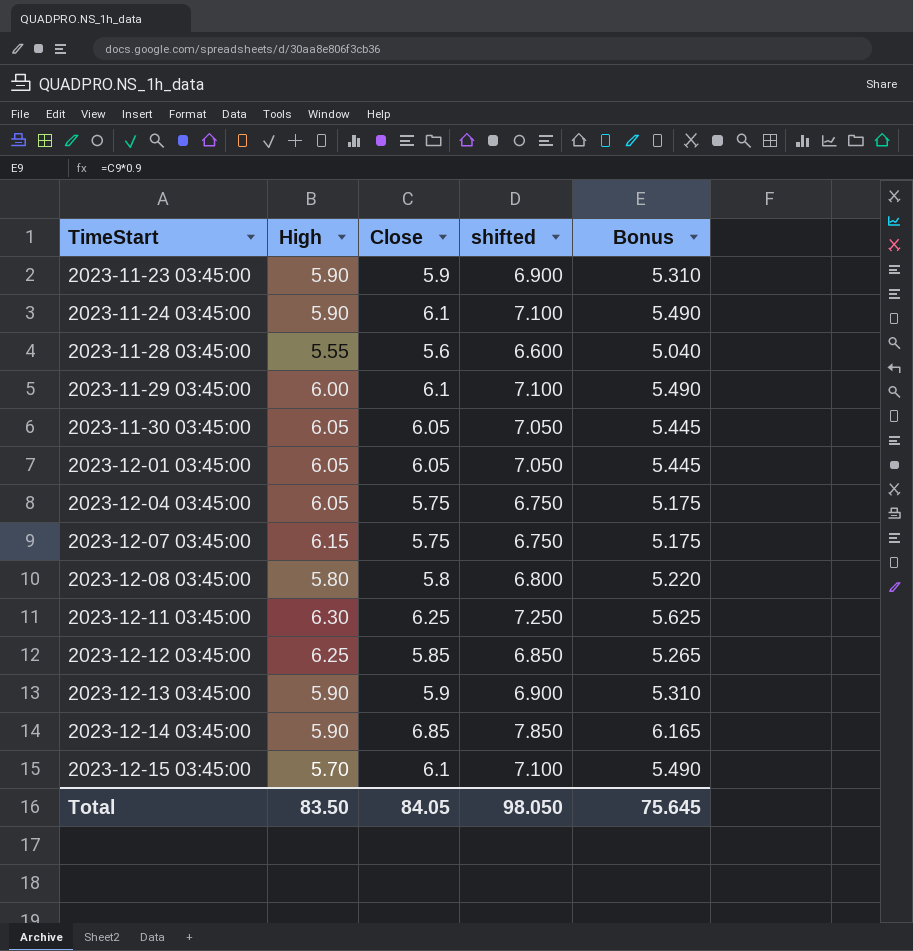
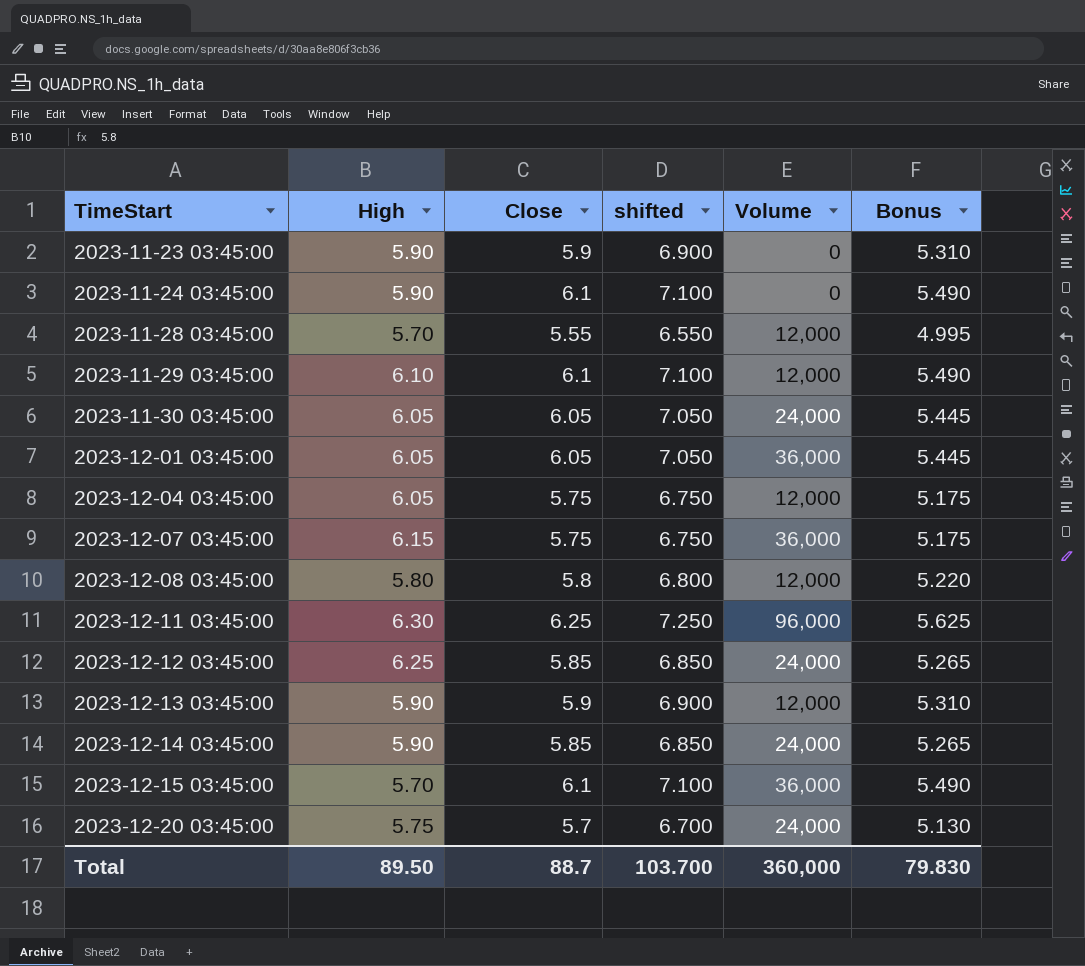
column Volume | position: none -> 5
2023-11-28 03:45:00 | High: 5.55 -> 5.70
2023-11-28 03:45:00 | Close: 5.6 -> 5.55
2023-11-28 03:45:00 | shifted: 6.600 -> 6.550
2023-11-28 03:45:00 | Bonus: 5.040 -> 4.995
2023-11-29 03:45:00 | High: 6.00 -> 6.10
2023-12-14 03:45:00 | Close: 6.85 -> 5.85
2023-12-14 03:45:00 | shifted: 7.850 -> 6.850
2023-12-14 03:45:00 | Bonus: 6.165 -> 5.265
row 2023-12-20 03:45:00: none -> 5.75 | 5.7 | 6.700 | 24,000 | 5.130
Total | High: 83.50 -> 89.50
Total | Close: 84.05 -> 88.7
Total | shifted: 98.050 -> 103.700
Total | Bonus: 75.645 -> 79.830

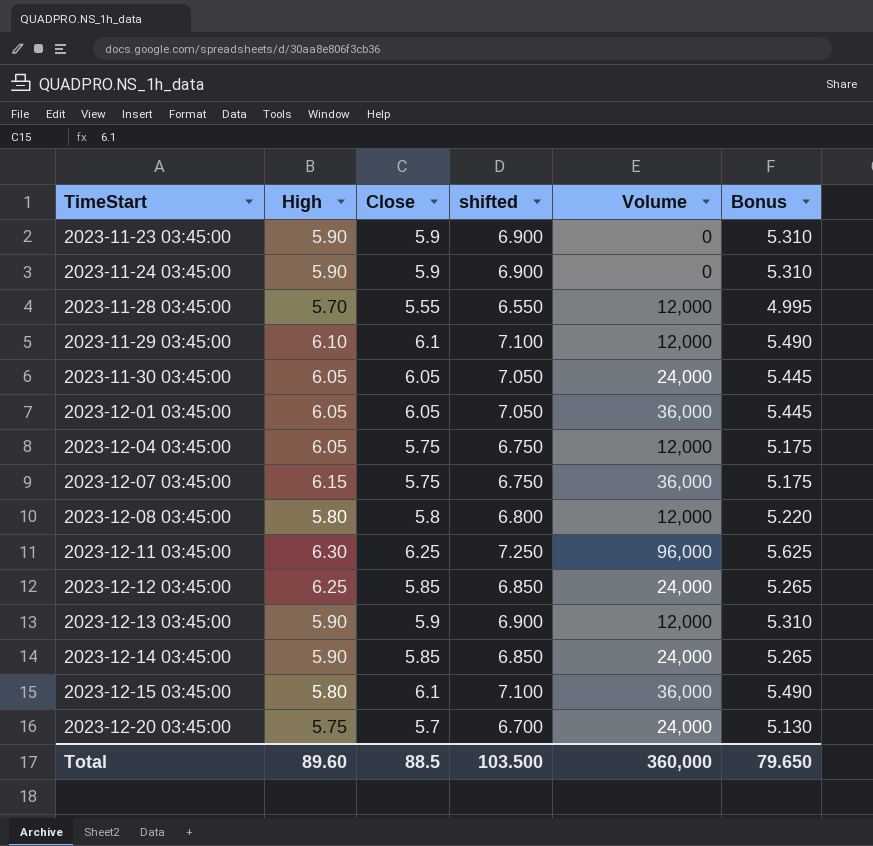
2023-11-24 03:45:00 | Close: 6.1 -> 5.9
2023-11-24 03:45:00 | shifted: 7.100 -> 6.900
2023-11-24 03:45:00 | Bonus: 5.490 -> 5.310
2023-12-15 03:45:00 | High: 5.70 -> 5.80
Total | High: 89.50 -> 89.60
Total | Close: 88.7 -> 88.5
Total | shifted: 103.700 -> 103.500
Total | Bonus: 79.830 -> 79.650

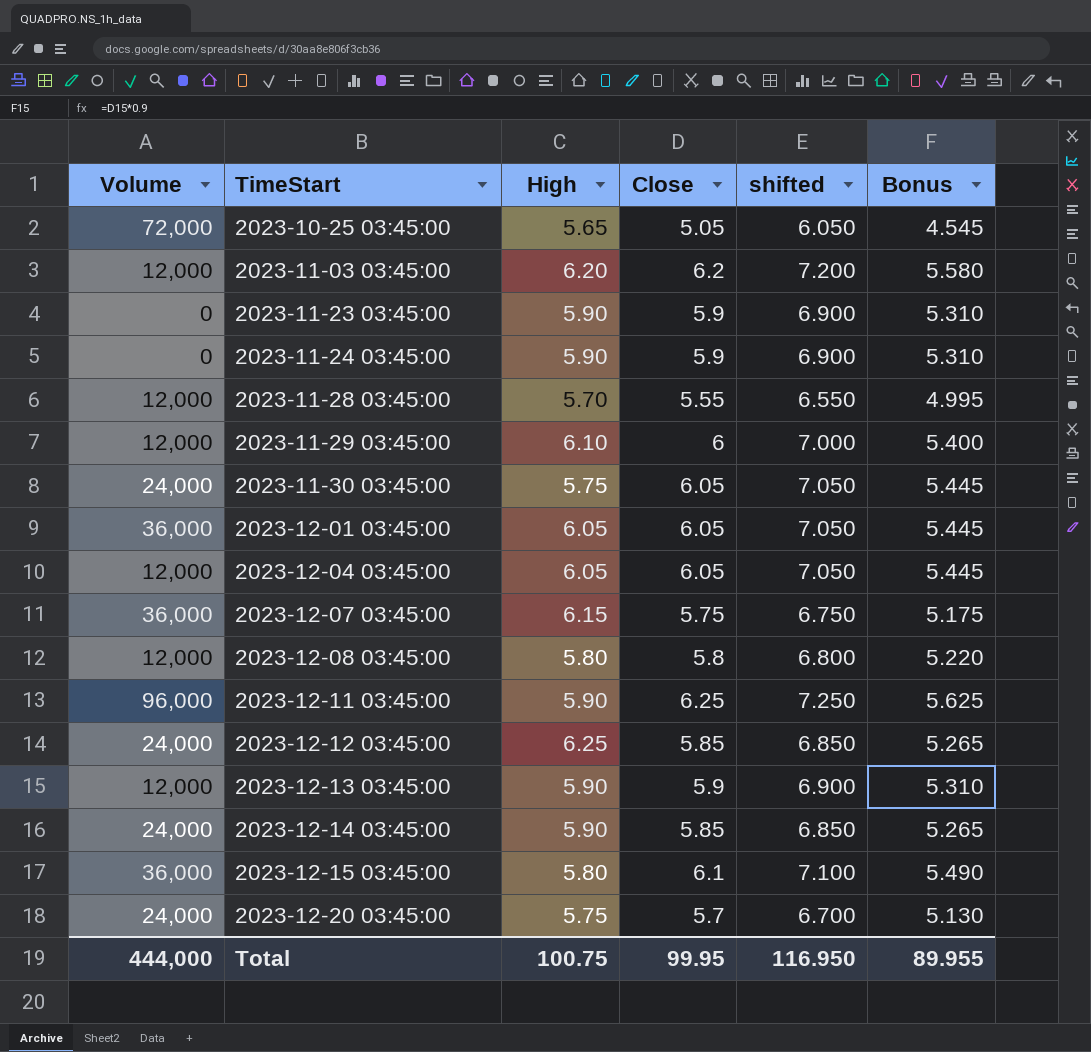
column Volume | position: 5 -> 1
row 2023-10-25 03:45:00: none -> 72,000 | 5.65 | 5.05 | 6.050 | 4.545
row 2023-11-03 03:45:00: none -> 12,000 | 6.20 | 6.2 | 7.200 | 5.580
2023-11-29 03:45:00 | Close: 6.1 -> 6
2023-11-29 03:45:00 | shifted: 7.100 -> 7.000
2023-11-29 03:45:00 | Bonus: 5.490 -> 5.400
2023-11-30 03:45:00 | High: 6.05 -> 5.75
2023-12-04 03:45:00 | Close: 5.75 -> 6.05
2023-12-04 03:45:00 | shifted: 6.750 -> 7.050
2023-12-04 03:45:00 | Bonus: 5.175 -> 5.445
2023-12-11 03:45:00 | High: 6.30 -> 5.90
Total | Volume: 360,000 -> 444,000
Total | High: 89.60 -> 100.75
Total | Close: 88.5 -> 99.95
Total | shifted: 103.500 -> 116.950
Total | Bonus: 79.650 -> 89.955

